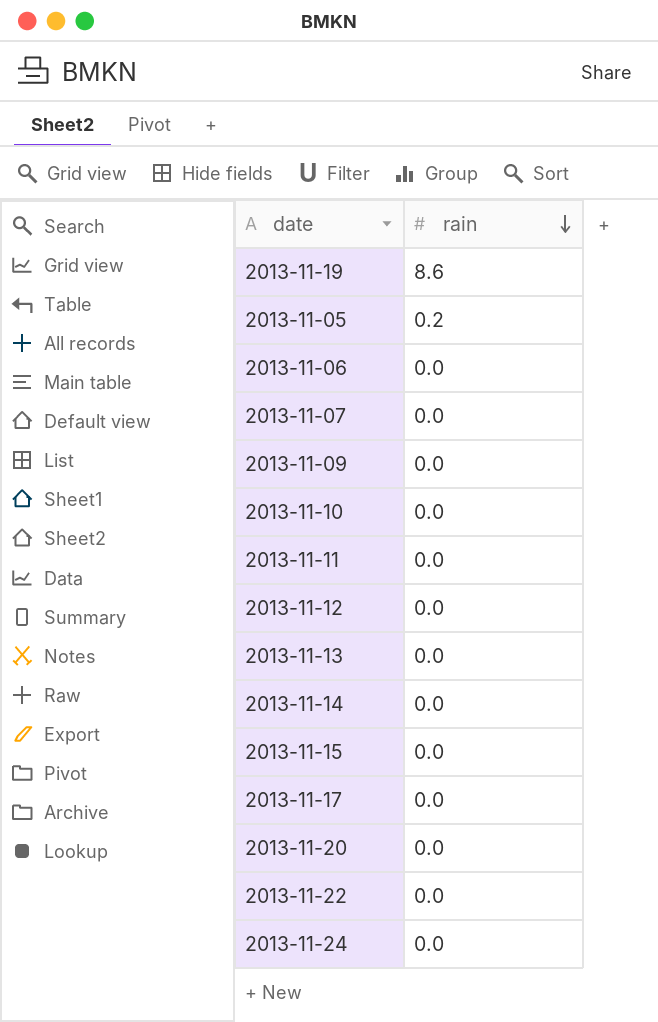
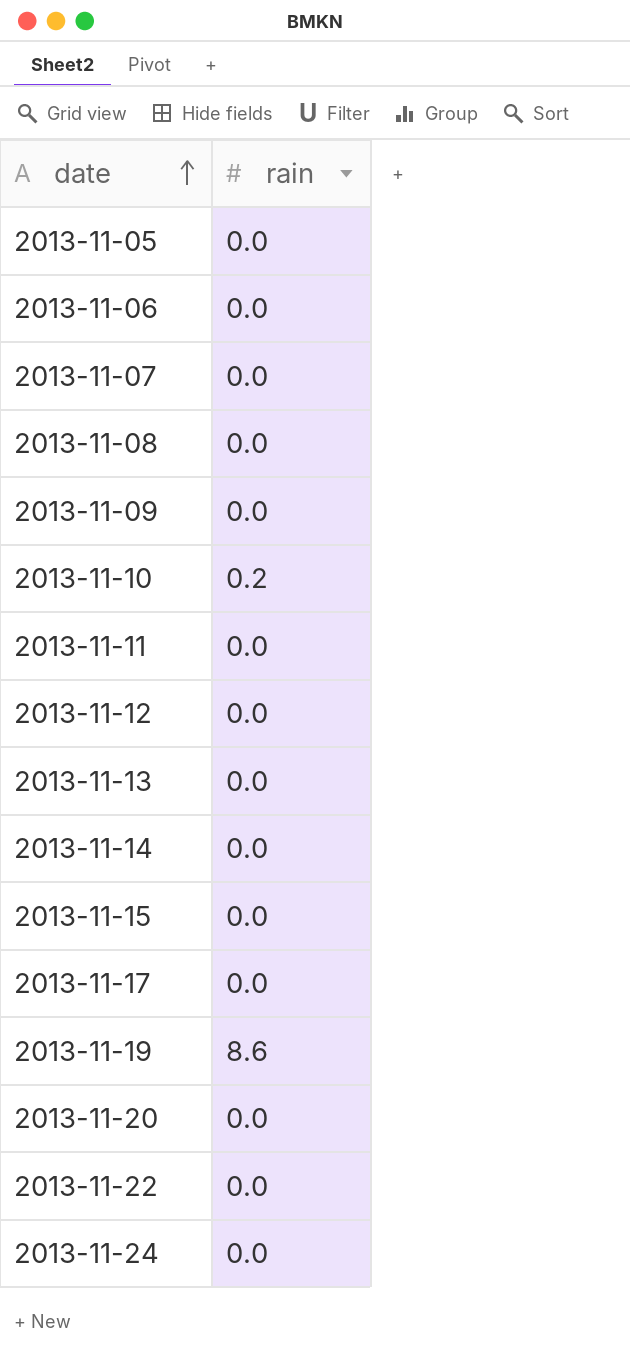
row order: rain descending -> date ascending
2013-11-05 | rain: 0.2 -> 0.0
row 2013-11-08: none -> 0.0
2013-11-10 | rain: 0.0 -> 0.2

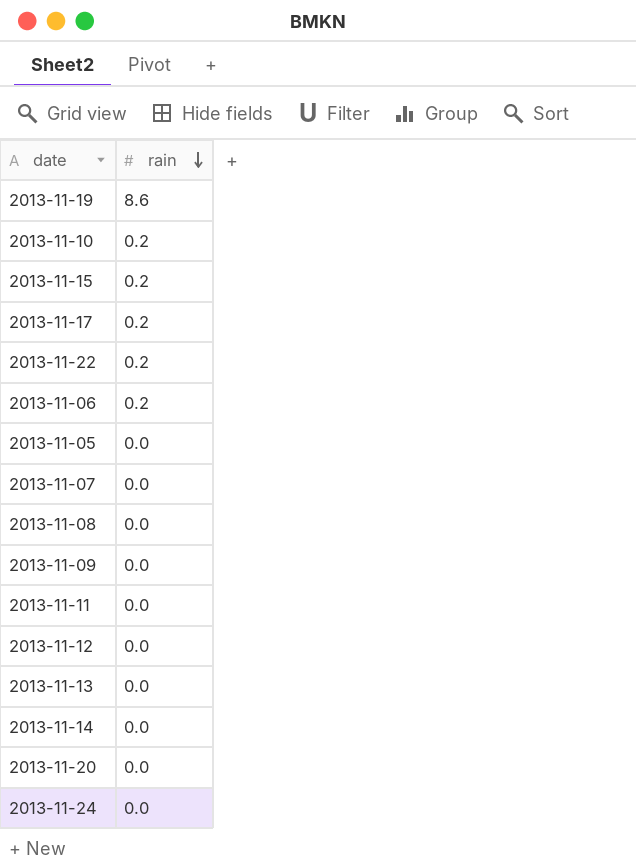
row order: date ascending -> rain descending
2013-11-15 | rain: 0.0 -> 0.2
2013-11-17 | rain: 0.0 -> 0.2
2013-11-22 | rain: 0.0 -> 0.2
2013-11-06 | rain: 0.0 -> 0.2

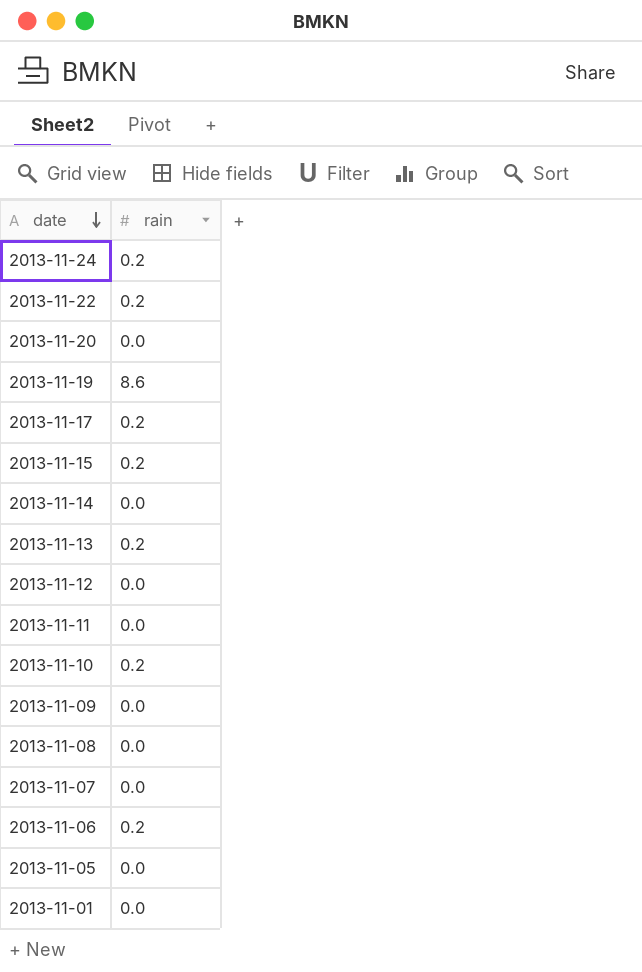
row order: rain descending -> date descending
2013-11-24 | rain: 0.0 -> 0.2
2013-11-13 | rain: 0.0 -> 0.2
row 2013-11-01: none -> 0.0

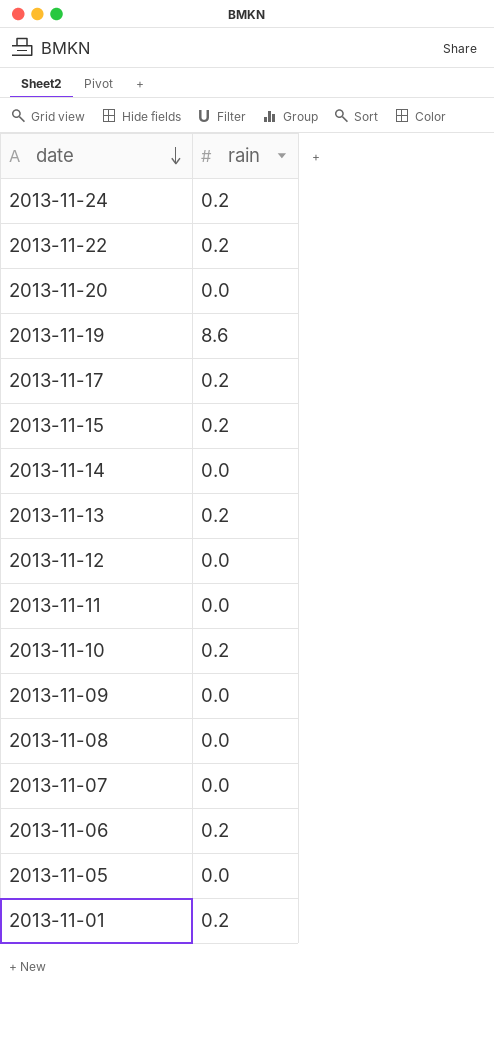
2013-11-01 | rain: 0.0 -> 0.2

